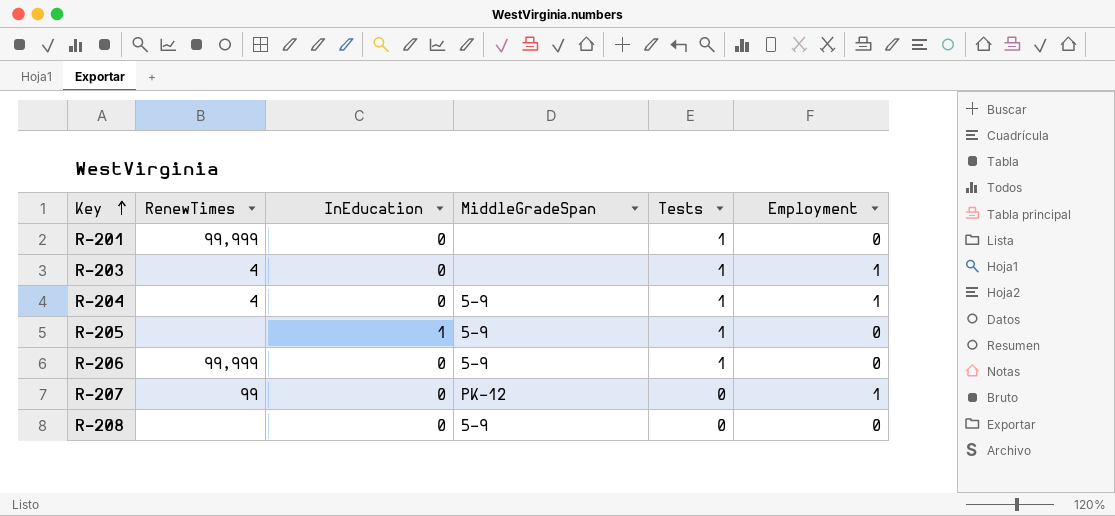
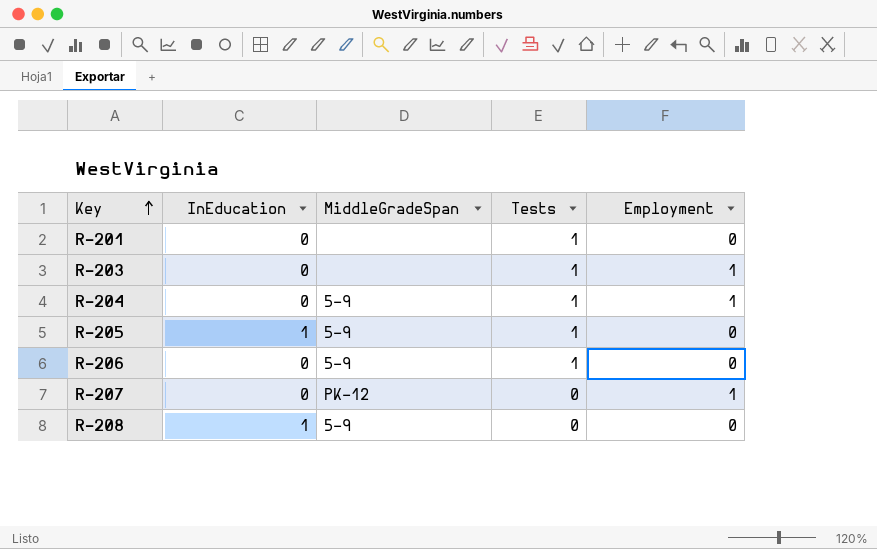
column RenewTimes | position: 2 -> none
R-208 | InEducation: 0 -> 1

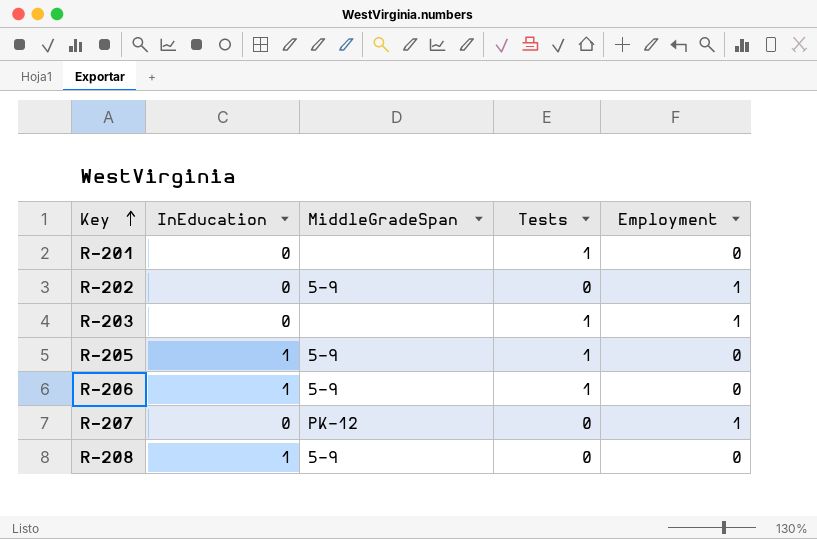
row R-204: 0 | 5-9 | 1 | 1 -> none
row R-202: none -> 0 | 5-9 | 0 | 1
R-206 | InEducation: 0 -> 1

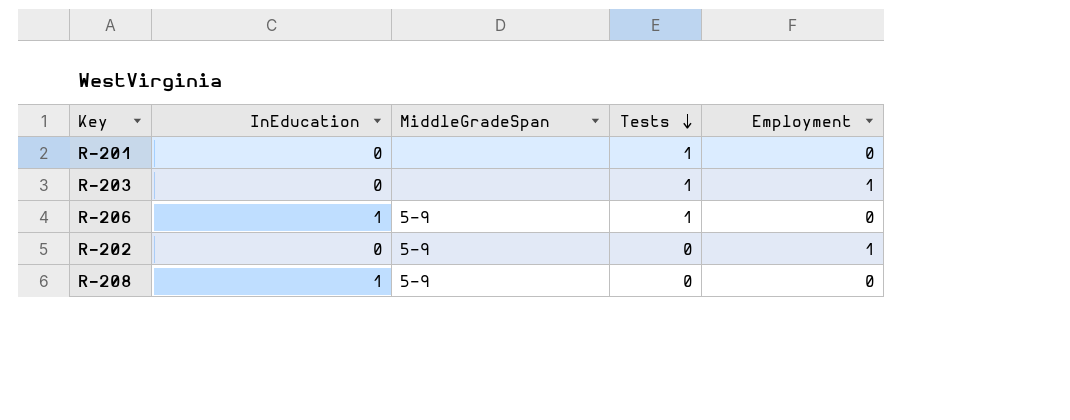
row order: Key ascending -> Tests descending
row R-205: 1 | 5-9 | 1 | 0 -> none
row R-207: 0 | PK-12 | 0 | 1 -> none

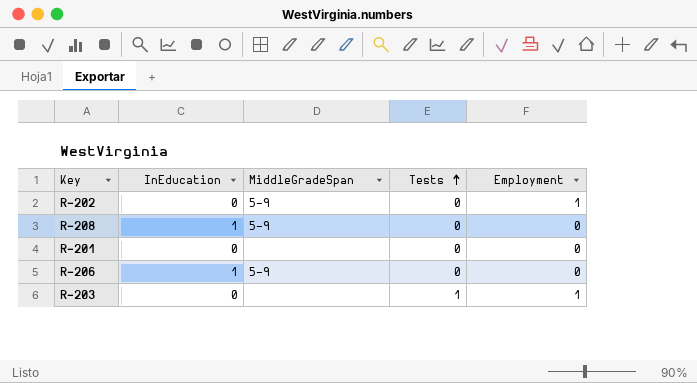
row order: Tests descending -> Tests ascending
R-201 | Tests: 1 -> 0
R-206 | Tests: 1 -> 0

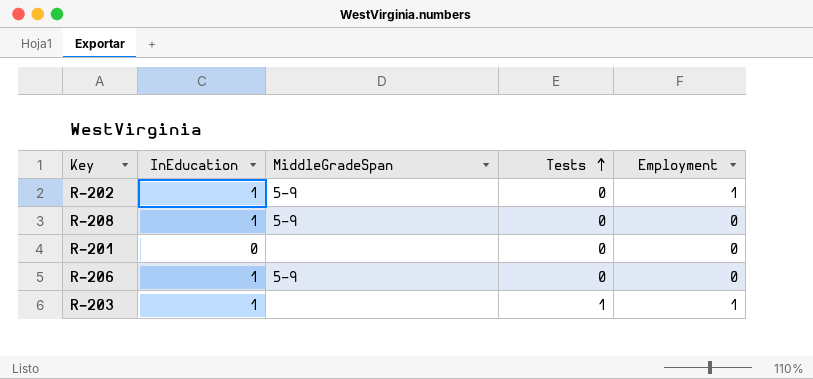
R-202 | InEducation: 0 -> 1
R-203 | InEducation: 0 -> 1

